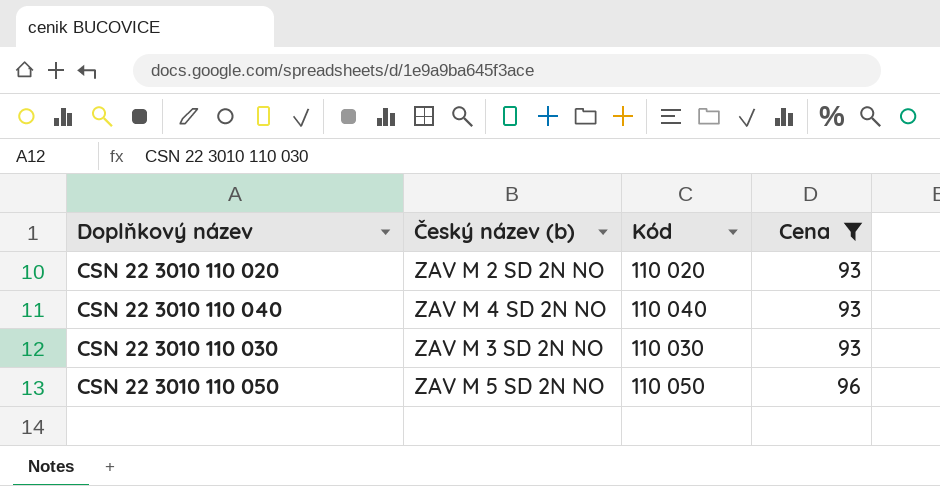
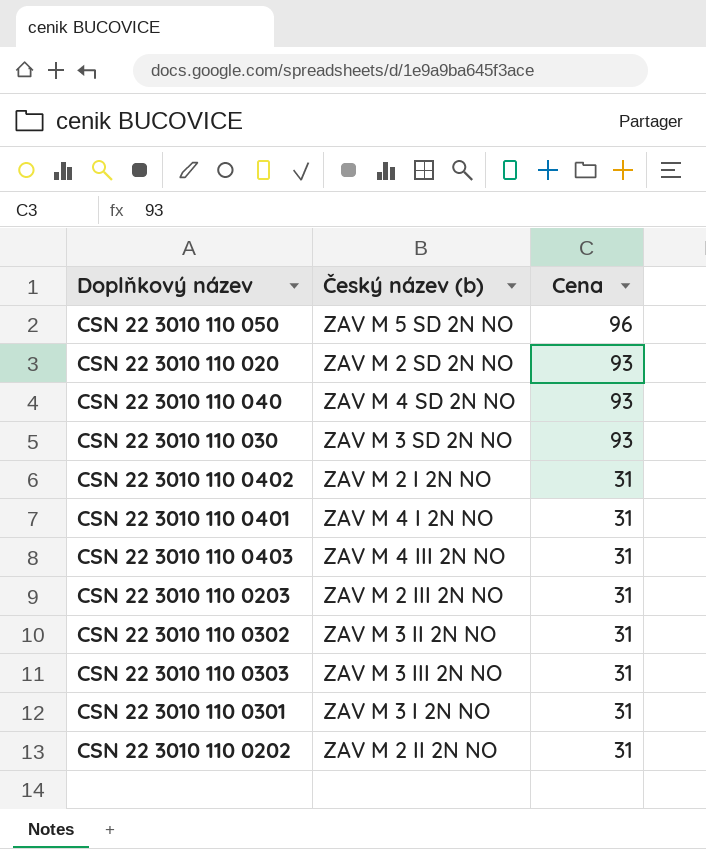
filter: Cena != 31 -> none
row order: Cena ascending -> Cena descending
column Kód | position: 3 -> none

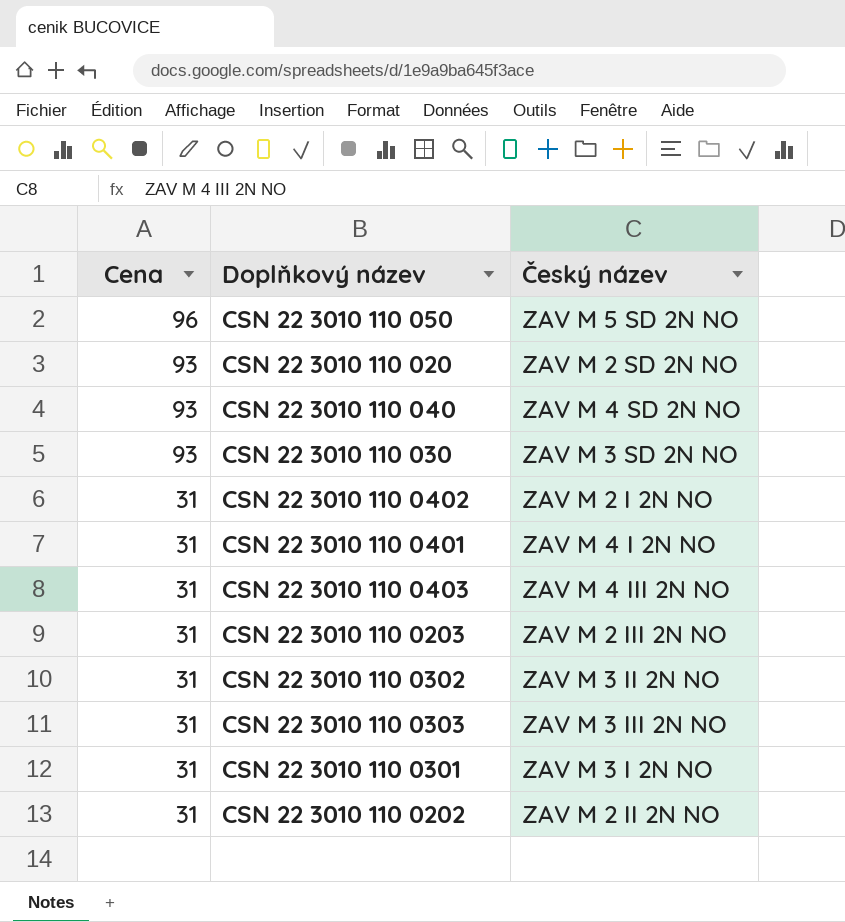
column Cena | position: 3 -> 1
column name: Český název (b) -> Český název

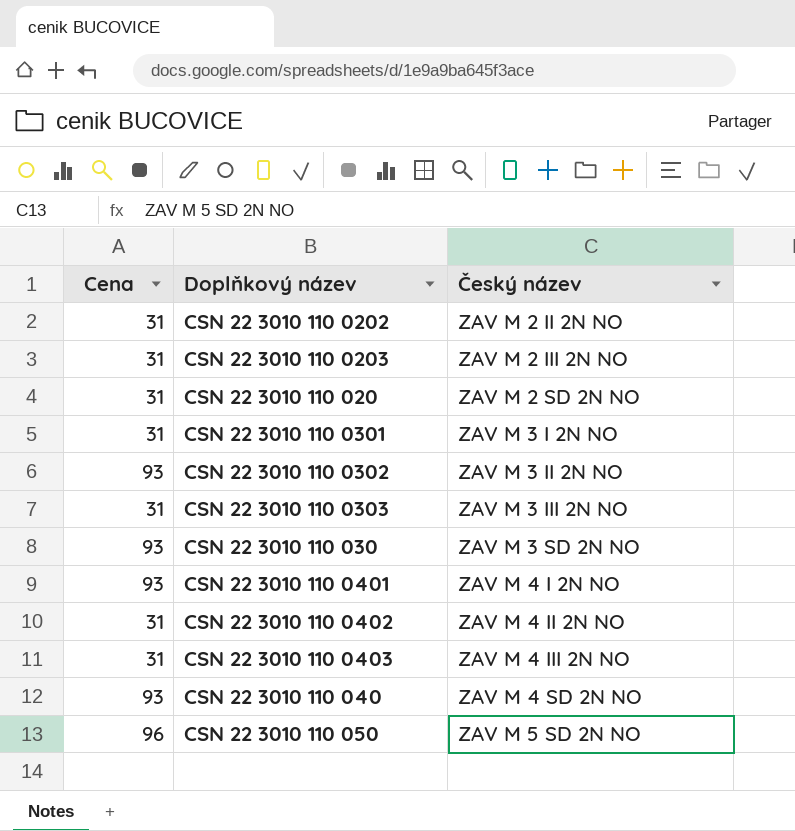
row order: Cena descending -> Český název ascending
CSN 22 3010 110 020 | Cena: 93 -> 31
CSN 22 3010 110 0302 | Cena: 31 -> 93
CSN 22 3010 110 0401 | Cena: 31 -> 93
CSN 22 3010 110 0402 | Český název: ZAV M 2 I 2N NO -> ZAV M 4 II 2N NO

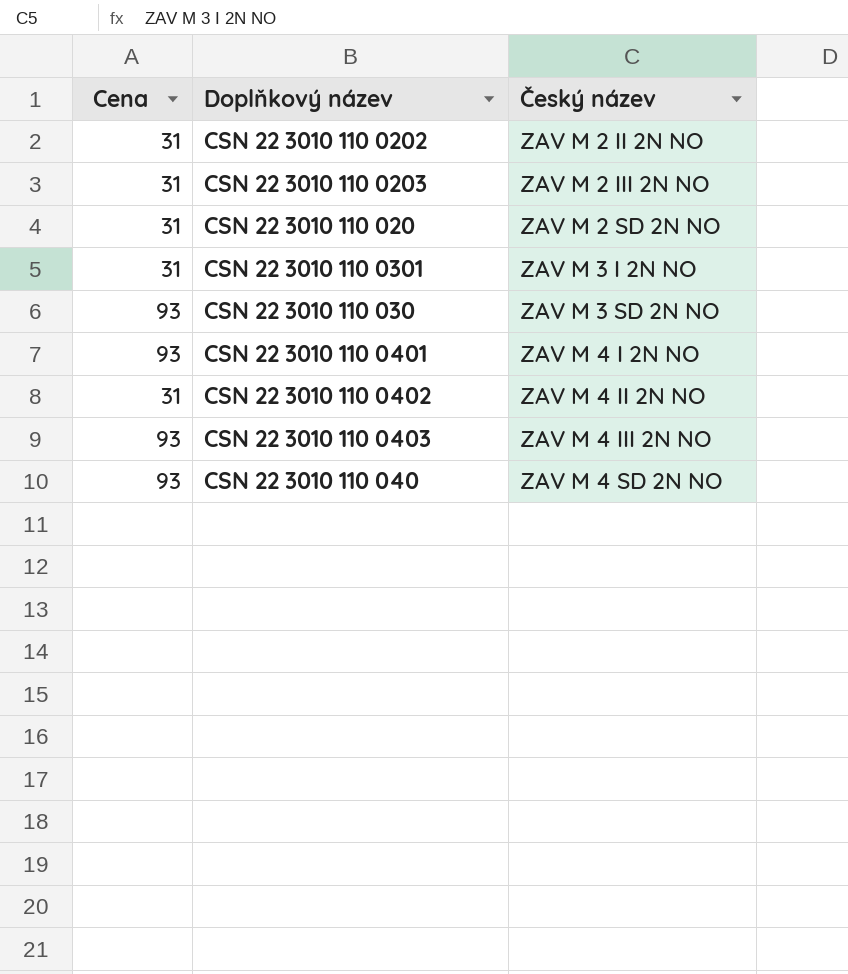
row CSN 22 3010 110 0302: 93 | ZAV M 3 II 2N NO -> none
row CSN 22 3010 110 0303: 31 | ZAV M 3 III 2N NO -> none
row CSN 22 3010 110 050: 96 | ZAV M 5 SD 2N NO -> none
CSN 22 3010 110 0403 | Cena: 31 -> 93

